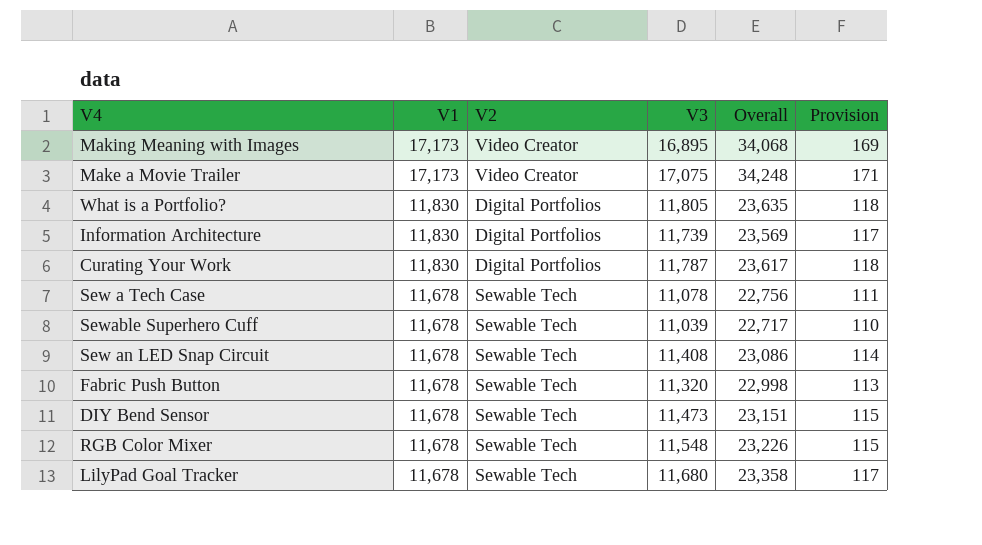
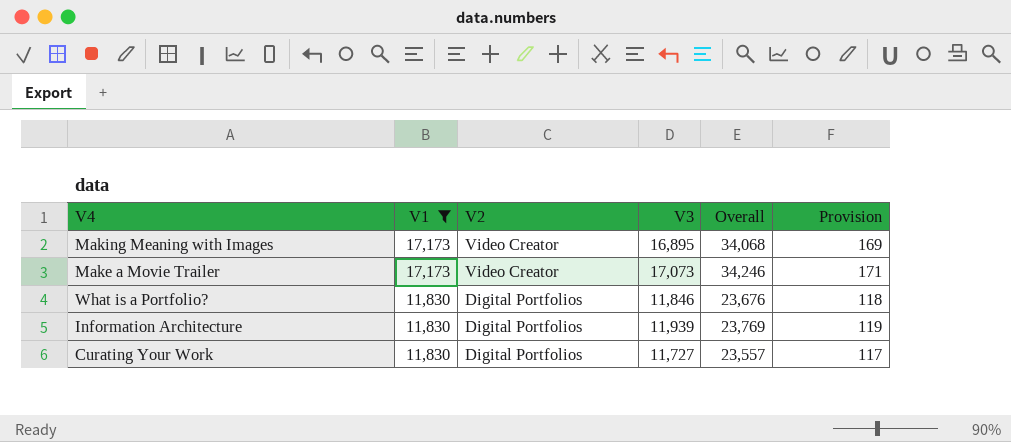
filter: none -> V1 != 11,678
Make a Movie Trailer | V3: 17,075 -> 17,073
Make a Movie Trailer | Overall: 34,248 -> 34,246
What is a Portfolio? | V3: 11,805 -> 11,846
What is a Portfolio? | Overall: 23,635 -> 23,676
Information Architecture | V3: 11,739 -> 11,939
Information Architecture | Overall: 23,569 -> 23,769
Information Architecture | Provision: 117 -> 119
Curating Your Work | V3: 11,787 -> 11,727
Curating Your Work | Overall: 23,617 -> 23,557
Curating Your Work | Provision: 118 -> 117

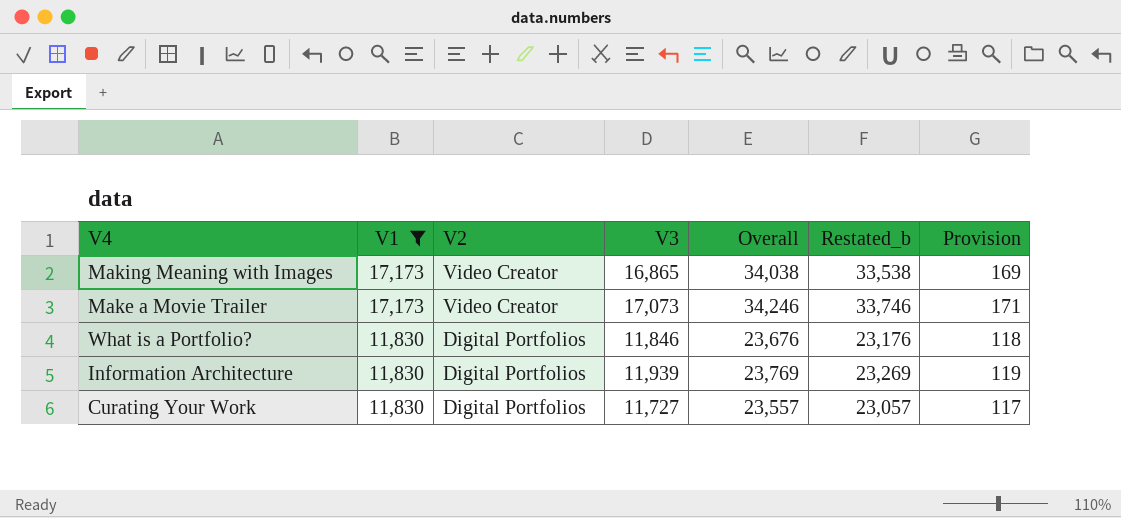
column Restated_b | formula: none -> [Overall] - 500
Making Meaning with Images | V3: 16,895 -> 16,865
Making Meaning with Images | Overall: 34,068 -> 34,038

